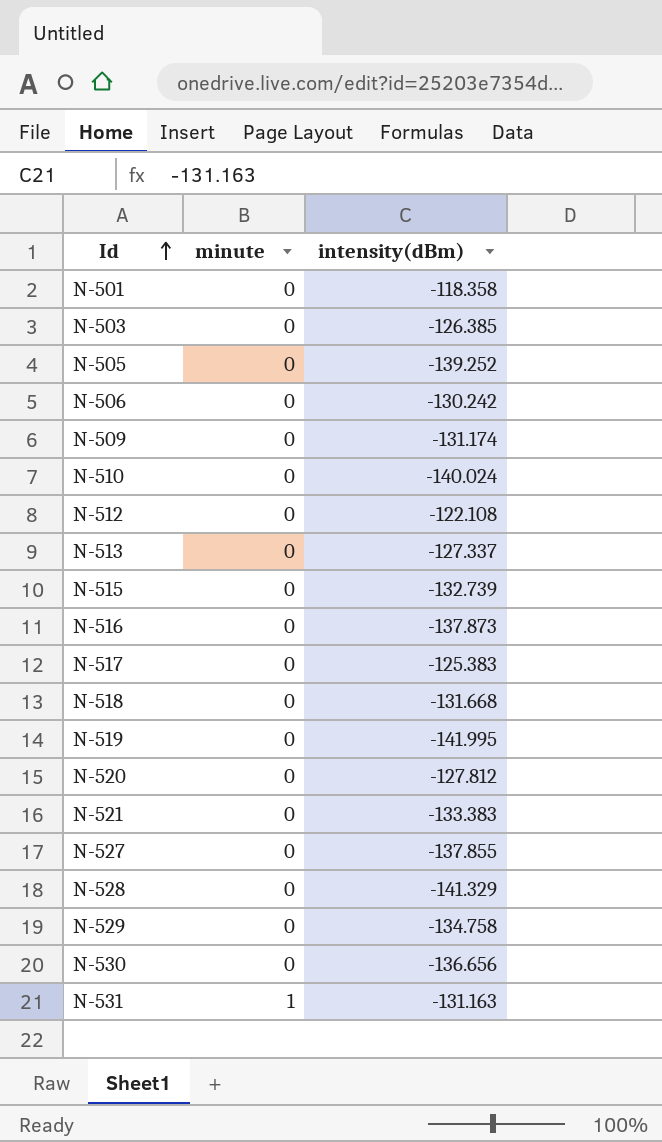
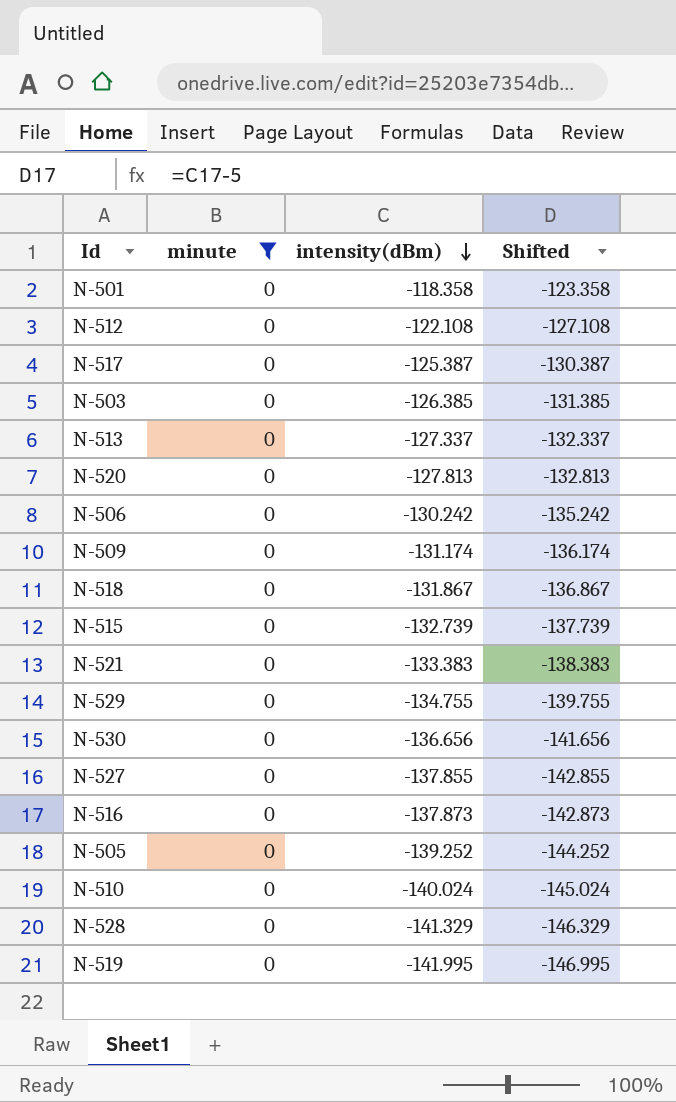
filter: none -> minute = 0
row order: Id ascending -> intensity(dBm) descending
column Shifted | formula: none -> [intensity(dBm)] - 5
N-517 | intensity(dBm): -125.383 -> -125.387
N-520 | intensity(dBm): -127.812 -> -127.813
N-518 | intensity(dBm): -131.668 -> -131.867
N-529 | intensity(dBm): -134.758 -> -134.755

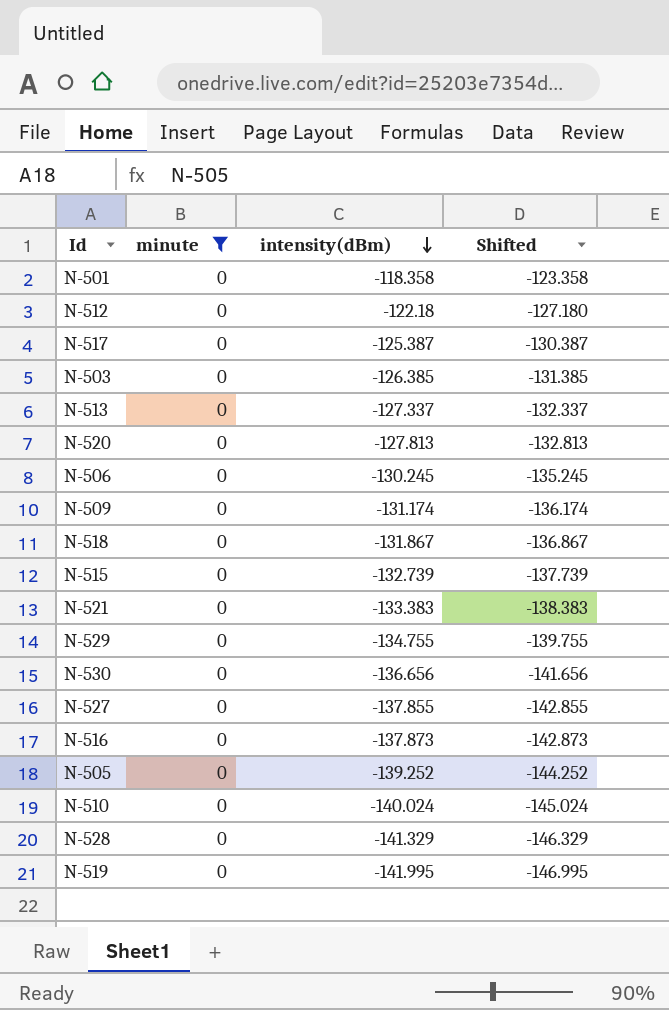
N-512 | intensity(dBm): -122.108 -> -122.18
N-512 | Shifted: -127.108 -> -127.180
N-506 | intensity(dBm): -130.242 -> -130.245
N-506 | Shifted: -135.242 -> -135.245

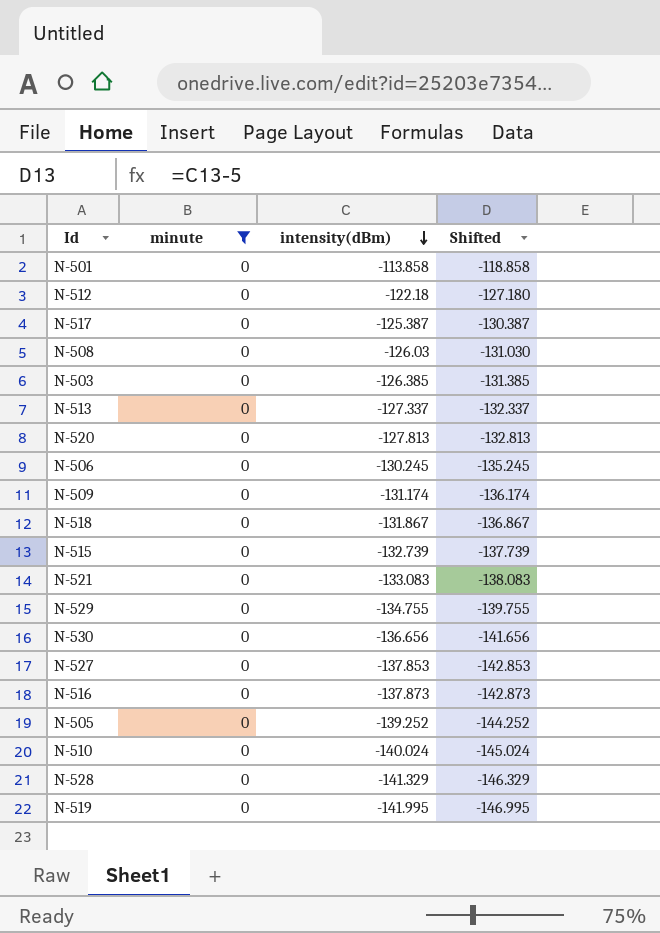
N-501 | intensity(dBm): -118.358 -> -113.858
N-501 | Shifted: -123.358 -> -118.858
row N-508: none -> 0 | -126.03 | -131.030
N-521 | intensity(dBm): -133.383 -> -133.083
N-521 | Shifted: -138.383 -> -138.083
N-527 | intensity(dBm): -137.855 -> -137.853
N-527 | Shifted: -142.855 -> -142.853

